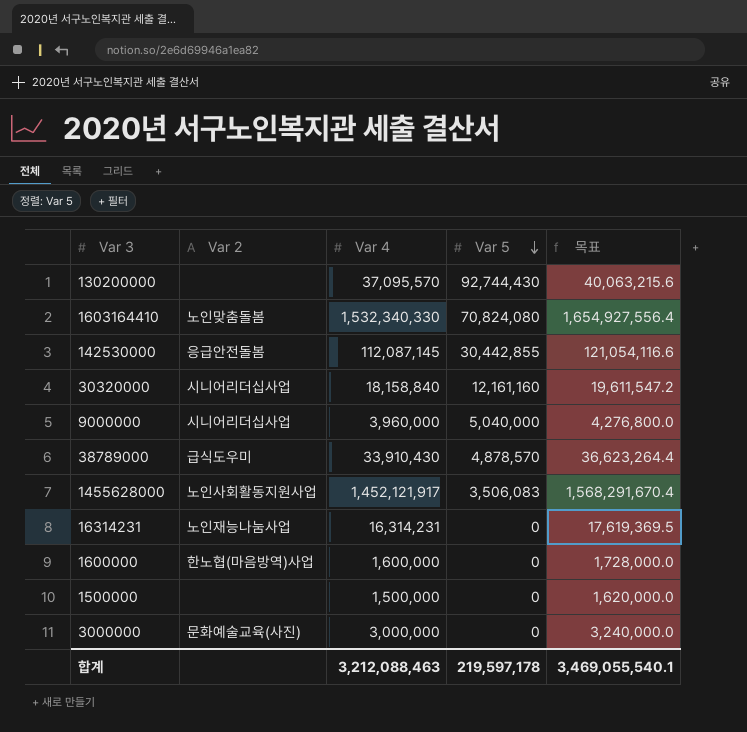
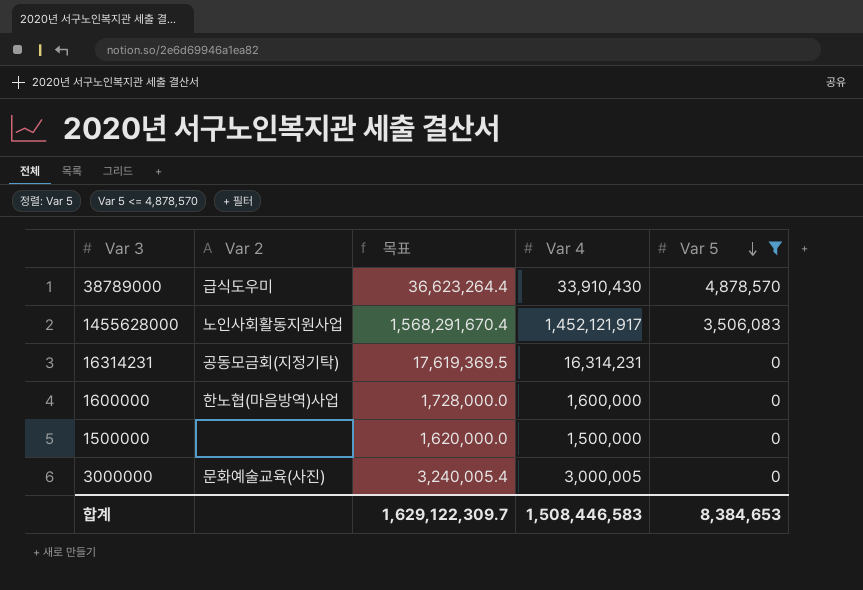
filter: none -> Var 5 <= 4,878,570
column 목표 | position: 5 -> 3
16314231 | Var 2: 노인재능나눔사업 -> 공동모금회(지정기탁)
3000000 | 목표: 3,240,000.0 -> 3,240,005.4
3000000 | Var 4: 3,000,000 -> 3,000,005
합계 | 목표: 3,469,055,540.1 -> 1,629,122,309.7
합계 | Var 4: 3,212,088,463 -> 1,508,446,583
합계 | Var 5: 219,597,178 -> 8,384,653

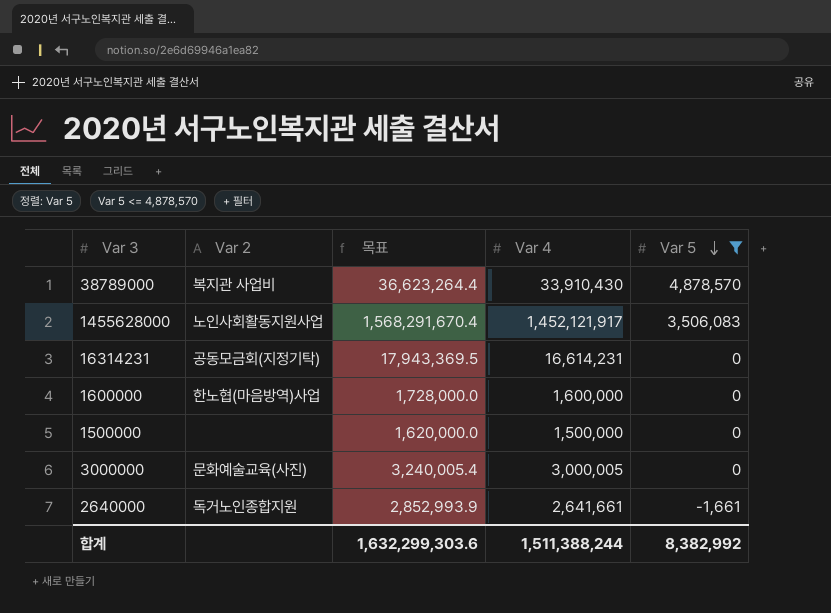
38789000 | Var 2: 급식도우미 -> 복지관 사업비
16314231 | 목표: 17,619,369.5 -> 17,943,369.5
16314231 | Var 4: 16,314,231 -> 16,614,231
row 2640000: none -> 독거노인종합지원 | 2,852,993.9 | 2,641,661 | -1,661
합계 | 목표: 1,629,122,309.7 -> 1,632,299,303.6
합계 | Var 4: 1,508,446,583 -> 1,511,388,244
합계 | Var 5: 8,384,653 -> 8,382,992

